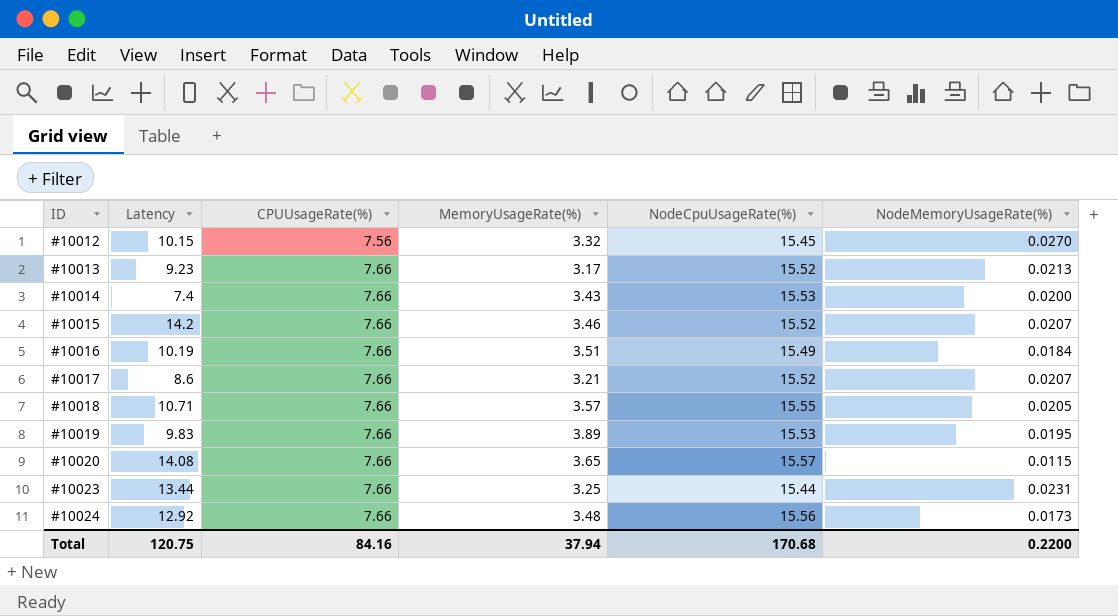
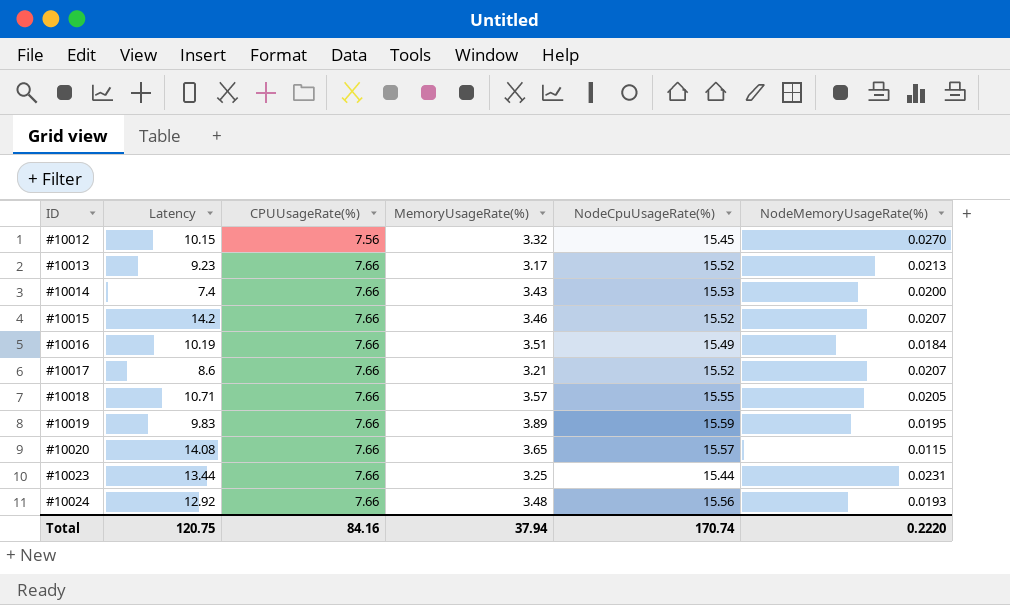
#10019 | NodeCpuUsageRate(%): 15.53 -> 15.59
#10024 | NodeMemoryUsageRate(%): 0.0173 -> 0.0193
Total | NodeCpuUsageRate(%): 170.68 -> 170.74
Total | NodeMemoryUsageRate(%): 0.2200 -> 0.2220

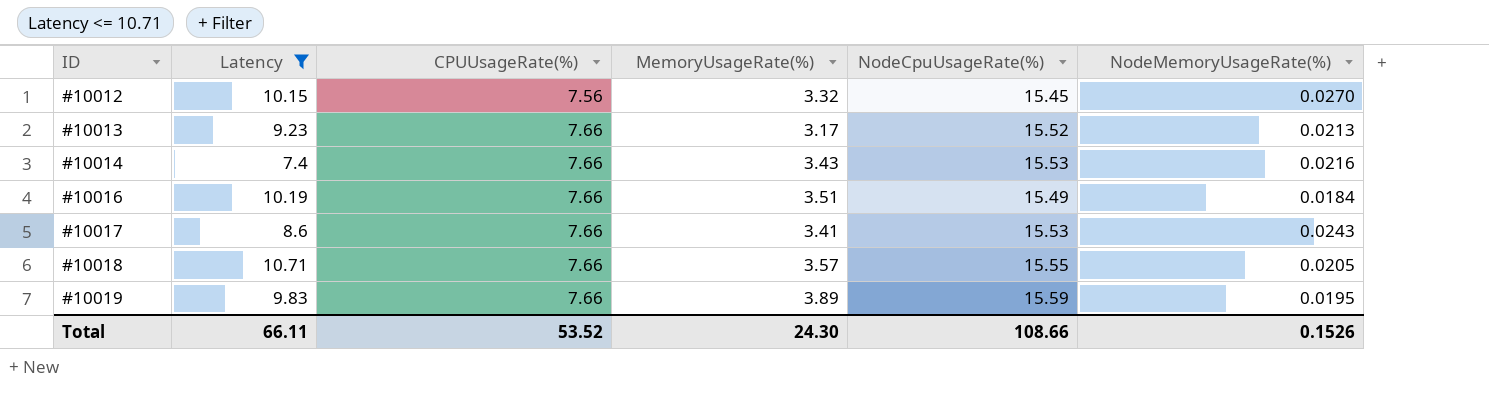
filter: none -> Latency <= 10.71
#10014 | NodeMemoryUsageRate(%): 0.0200 -> 0.0216
#10017 | MemoryUsageRate(%): 3.21 -> 3.41
#10017 | NodeCpuUsageRate(%): 15.52 -> 15.53
#10017 | NodeMemoryUsageRate(%): 0.0207 -> 0.0243
Total | Latency: 120.75 -> 66.11
Total | CPUUsageRate(%): 84.16 -> 53.52
Total | MemoryUsageRate(%): 37.94 -> 24.30
Total | NodeCpuUsageRate(%): 170.74 -> 108.66
Total | NodeMemoryUsageRate(%): 0.2220 -> 0.1526

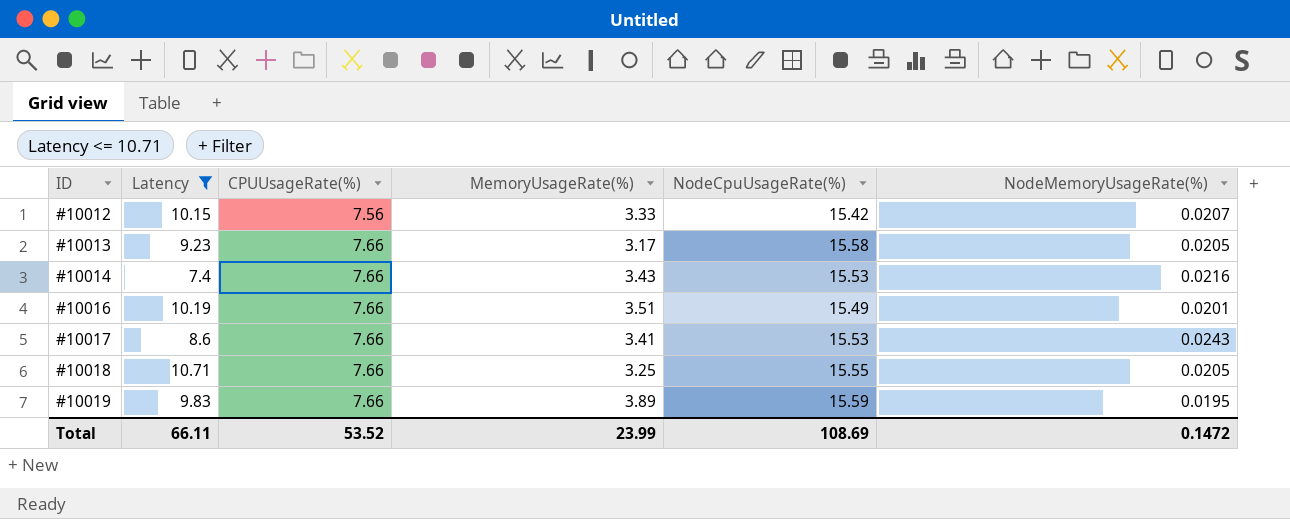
#10012 | MemoryUsageRate(%): 3.32 -> 3.33
#10012 | NodeCpuUsageRate(%): 15.45 -> 15.42
#10012 | NodeMemoryUsageRate(%): 0.0270 -> 0.0207
#10013 | NodeCpuUsageRate(%): 15.52 -> 15.58
#10013 | NodeMemoryUsageRate(%): 0.0213 -> 0.0205
#10016 | NodeMemoryUsageRate(%): 0.0184 -> 0.0201
#10018 | MemoryUsageRate(%): 3.57 -> 3.25
Total | MemoryUsageRate(%): 24.30 -> 23.99
Total | NodeCpuUsageRate(%): 108.66 -> 108.69
Total | NodeMemoryUsageRate(%): 0.1526 -> 0.1472

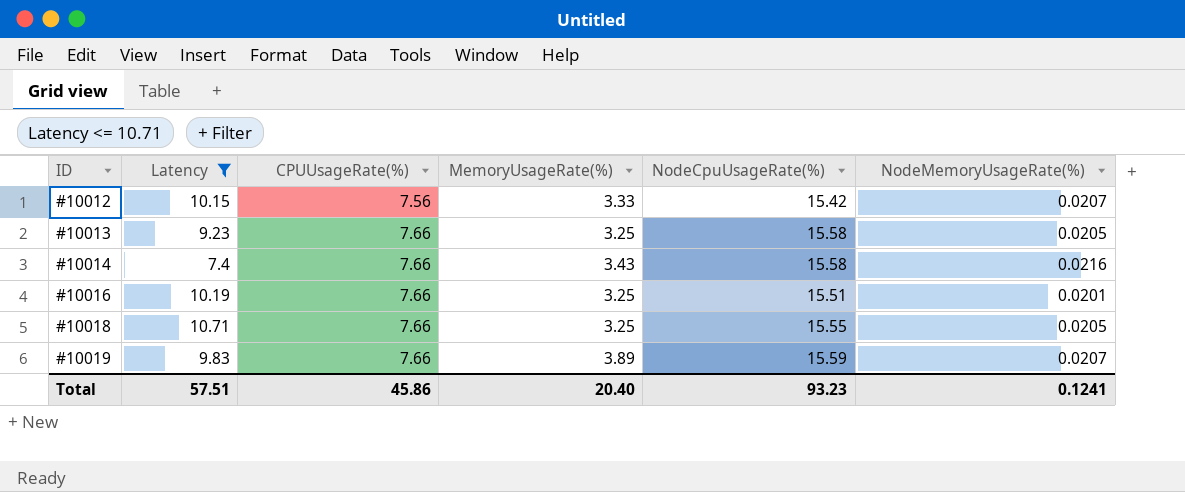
row #10017: 8.6 | 7.66 | 3.41 | 15.53 | 0.0243 -> none
#10013 | MemoryUsageRate(%): 3.17 -> 3.25
#10014 | NodeCpuUsageRate(%): 15.53 -> 15.58
#10016 | MemoryUsageRate(%): 3.51 -> 3.25
#10016 | NodeCpuUsageRate(%): 15.49 -> 15.51
#10019 | NodeMemoryUsageRate(%): 0.0195 -> 0.0207
Total | Latency: 66.11 -> 57.51
Total | CPUUsageRate(%): 53.52 -> 45.86
Total | MemoryUsageRate(%): 23.99 -> 20.40
Total | NodeCpuUsageRate(%): 108.69 -> 93.23
Total | NodeMemoryUsageRate(%): 0.1472 -> 0.1241

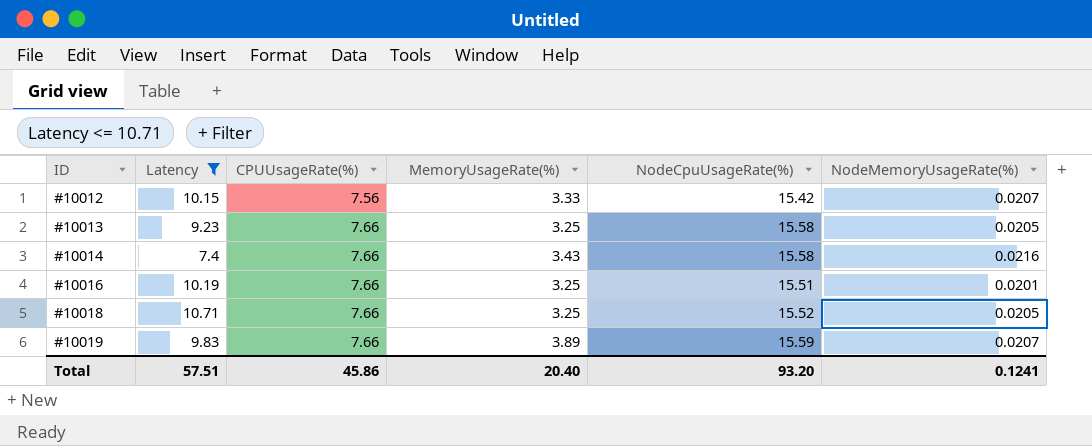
#10018 | NodeCpuUsageRate(%): 15.55 -> 15.52
Total | NodeCpuUsageRate(%): 93.23 -> 93.20

